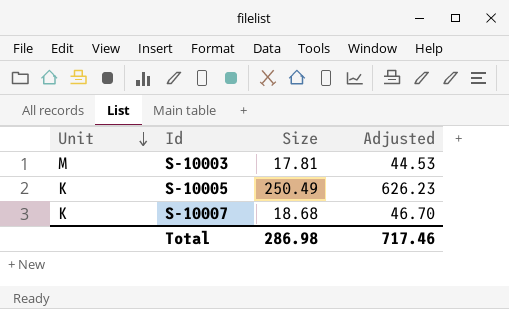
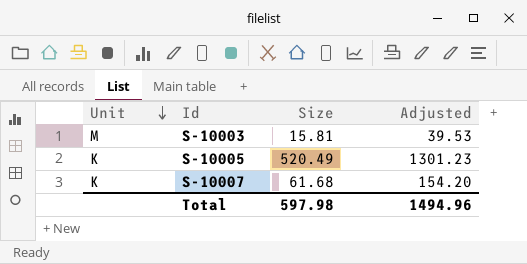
S-10003 | Size: 17.81 -> 15.81
S-10003 | Adjusted: 44.53 -> 39.53
S-10005 | Size: 250.49 -> 520.49
S-10005 | Adjusted: 626.23 -> 1301.23
S-10007 | Size: 18.68 -> 61.68
S-10007 | Adjusted: 46.70 -> 154.20
Total | Size: 286.98 -> 597.98
Total | Adjusted: 717.46 -> 1494.96

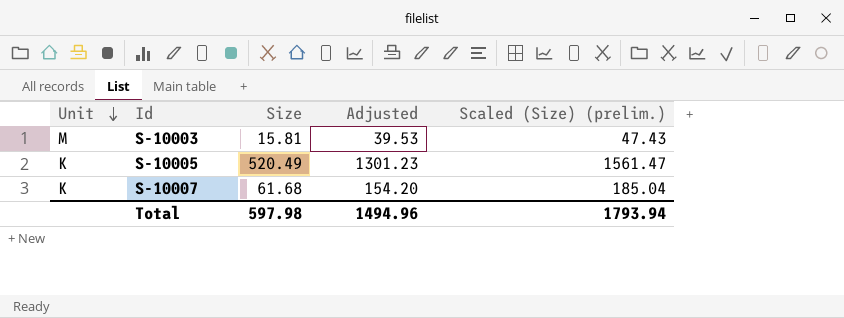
column Scaled (Size) (prelim.) | formula: none -> [Size] * 3

